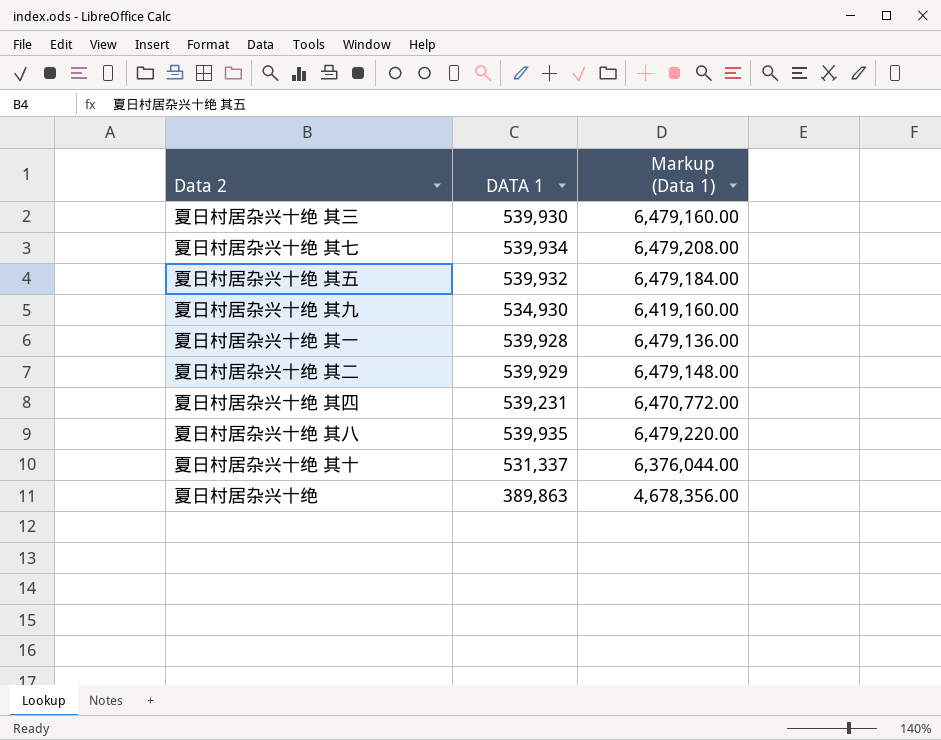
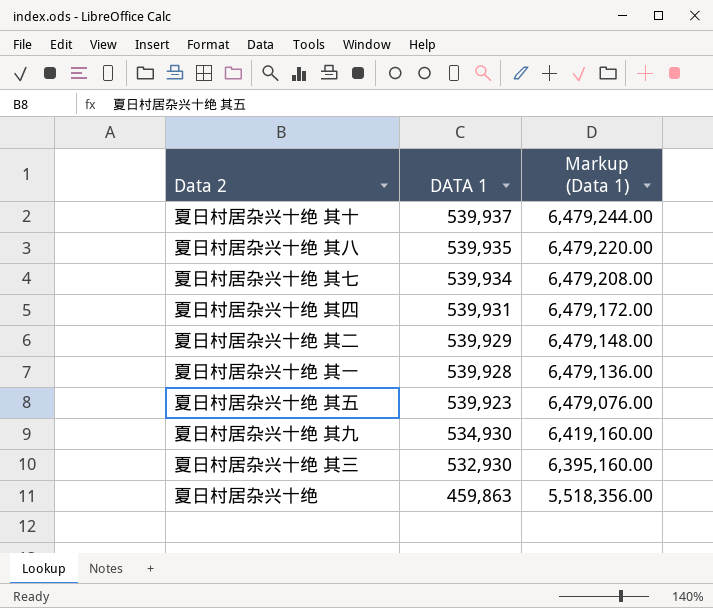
row order: none -> DATA 1 descending
夏日村居杂兴十绝 其十 | DATA 1: 531,337 -> 539,937
夏日村居杂兴十绝 其十 | Markup (Data 1): 6,376,044.00 -> 6,479,244.00
夏日村居杂兴十绝 其四 | DATA 1: 539,231 -> 539,931
夏日村居杂兴十绝 其四 | Markup (Data 1): 6,470,772.00 -> 6,479,172.00
夏日村居杂兴十绝 其五 | DATA 1: 539,932 -> 539,923
夏日村居杂兴十绝 其五 | Markup (Data 1): 6,479,184.00 -> 6,479,076.00
夏日村居杂兴十绝 其三 | DATA 1: 539,930 -> 532,930
夏日村居杂兴十绝 其三 | Markup (Data 1): 6,479,160.00 -> 6,395,160.00
夏日村居杂兴十绝 | DATA 1: 389,863 -> 459,863
夏日村居杂兴十绝 | Markup (Data 1): 4,678,356.00 -> 5,518,356.00

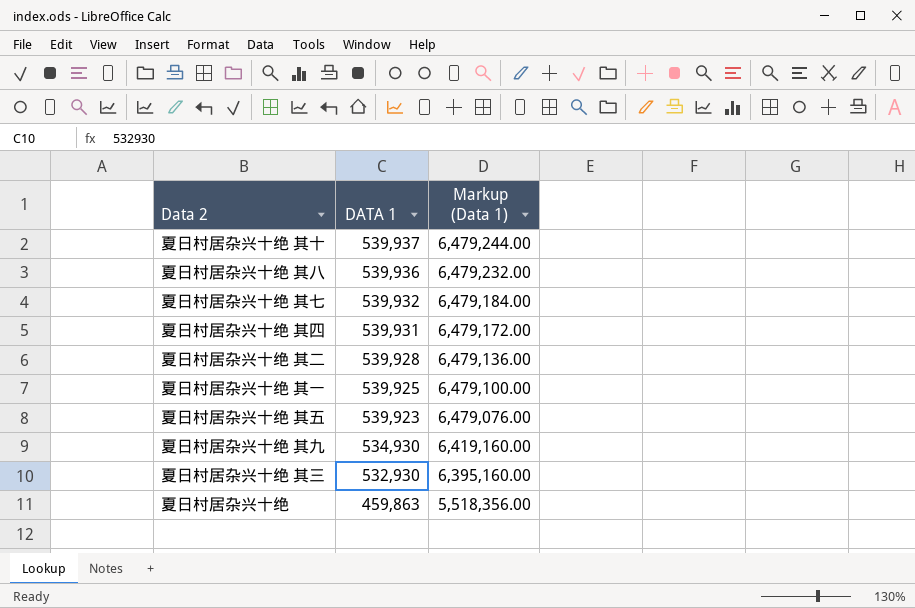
夏日村居杂兴十绝 其八 | DATA 1: 539,935 -> 539,936
夏日村居杂兴十绝 其八 | Markup (Data 1): 6,479,220.00 -> 6,479,232.00
夏日村居杂兴十绝 其七 | DATA 1: 539,934 -> 539,932
夏日村居杂兴十绝 其七 | Markup (Data 1): 6,479,208.00 -> 6,479,184.00
夏日村居杂兴十绝 其二 | DATA 1: 539,929 -> 539,928
夏日村居杂兴十绝 其二 | Markup (Data 1): 6,479,148.00 -> 6,479,136.00
夏日村居杂兴十绝 其一 | DATA 1: 539,928 -> 539,925
夏日村居杂兴十绝 其一 | Markup (Data 1): 6,479,136.00 -> 6,479,100.00

